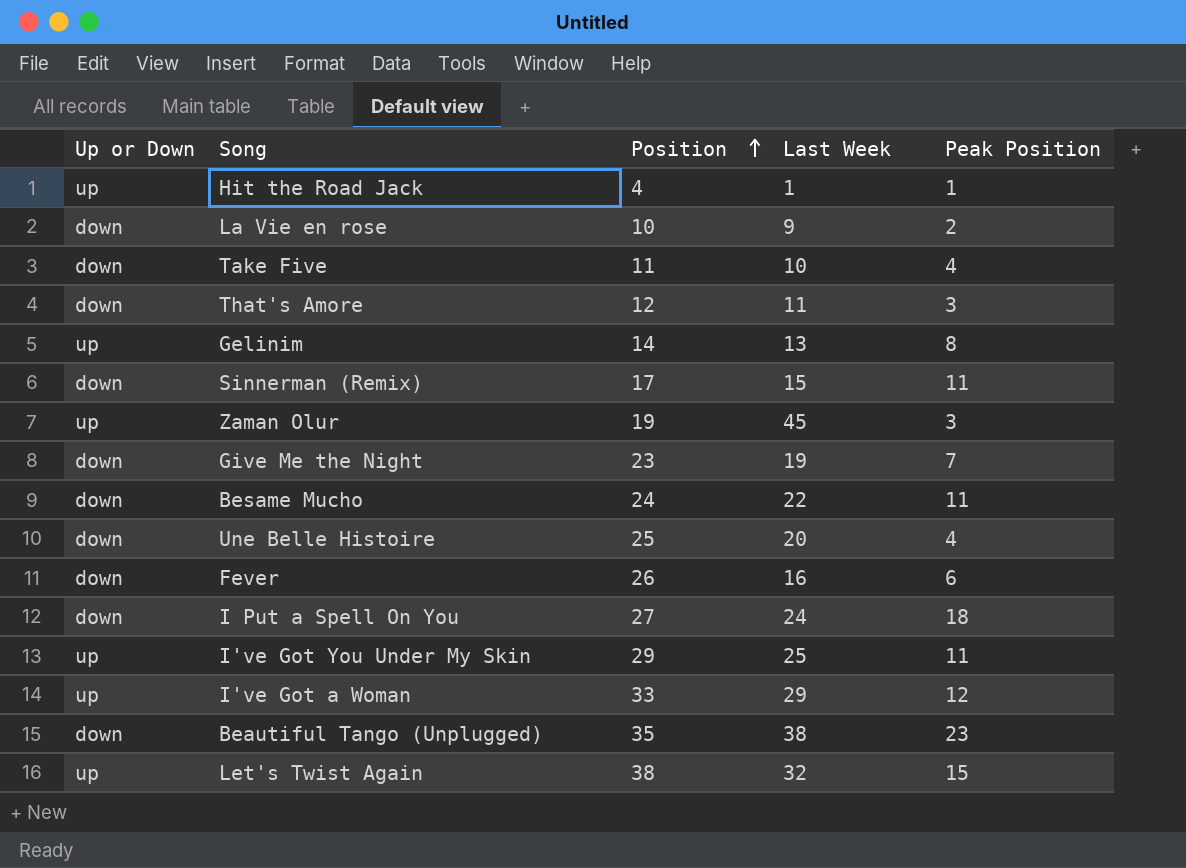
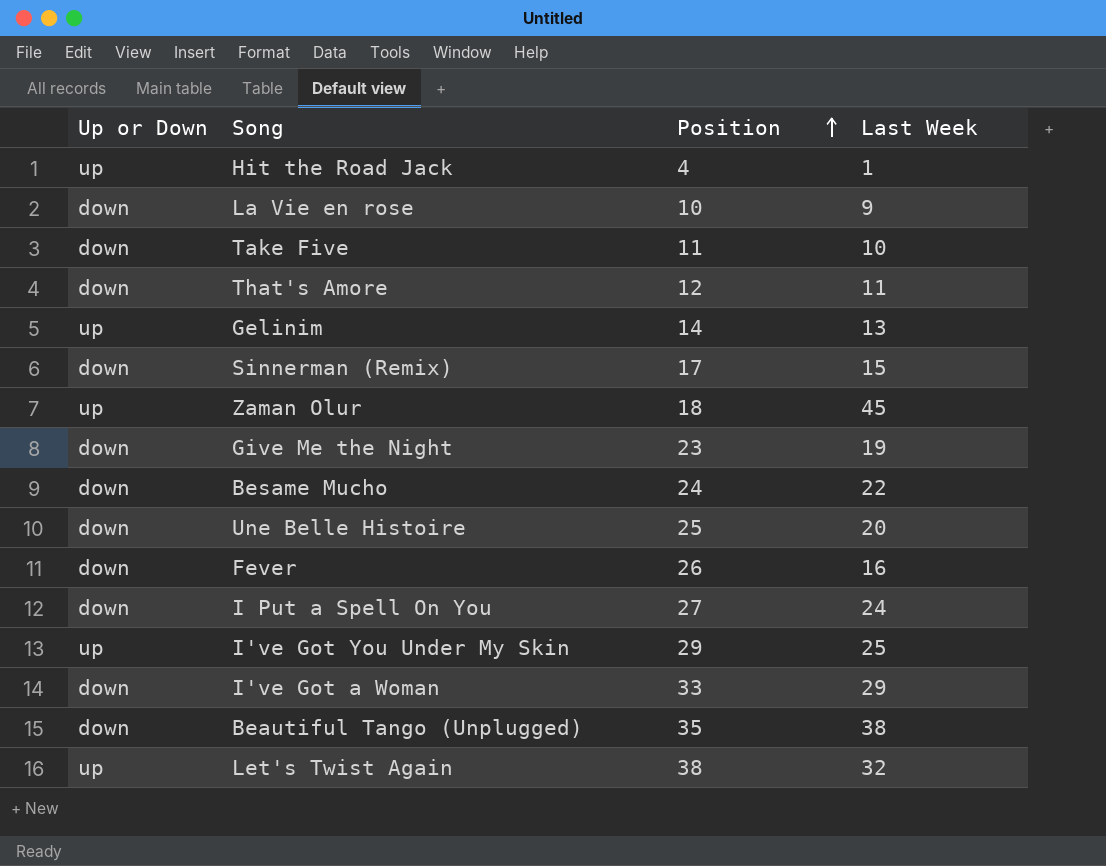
column Peak Position | position: 5 -> none
Zaman Olur | Position: 19 -> 18
I've Got a Woman | Up or Down: up -> down

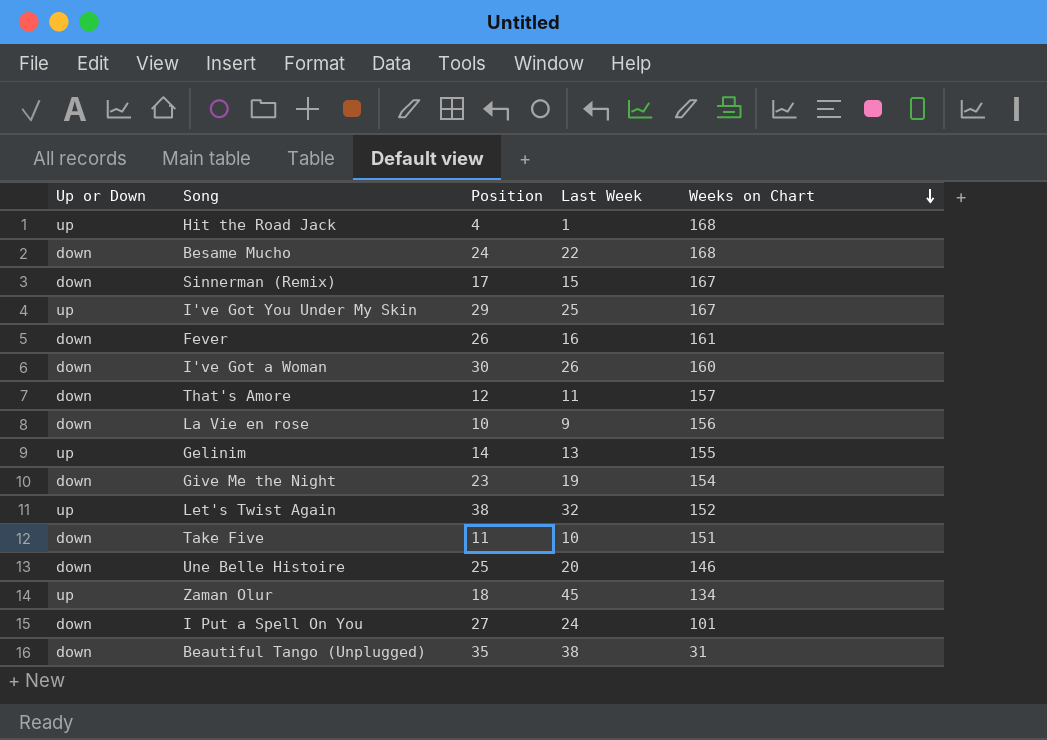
row order: Position ascending -> Weeks on Chart descending
column Weeks on Chart | position: none -> 5
I've Got a Woman | Position: 33 -> 30
I've Got a Woman | Last Week: 29 -> 26

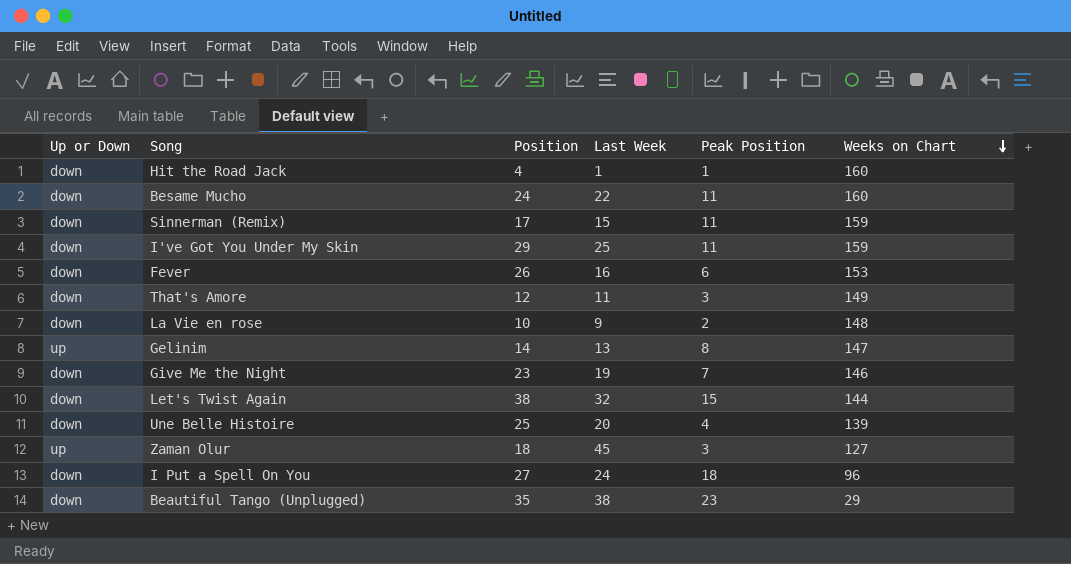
column Peak Position | position: none -> 5
row I've Got a Woman: down | 30 | 26 | 160 -> none
row Take Five: down | 11 | 10 | 151 -> none
Hit the Road Jack | Up or Down: up -> down
Hit the Road Jack | Weeks on Chart: 168 -> 160
Besame Mucho | Weeks on Chart: 168 -> 160
Sinnerman (Remix) | Weeks on Chart: 167 -> 159
I've Got You Under My Skin | Up or Down: up -> down
I've Got You Under My Skin | Weeks on Chart: 167 -> 159
Fever | Weeks on Chart: 161 -> 153
That's Amore | Weeks on Chart: 157 -> 149
La Vie en rose | Weeks on Chart: 156 -> 148
Gelinim | Weeks on Chart: 155 -> 147
Give Me the Night | Weeks on Chart: 154 -> 146
Let's Twist Again | Up or Down: up -> down
Let's Twist Again | Weeks on Chart: 152 -> 144
Une Belle Histoire | Weeks on Chart: 146 -> 139
Zaman Olur | Weeks on Chart: 134 -> 127
I Put a Spell On You | Weeks on Chart: 101 -> 96
Beautiful Tango (Unplugged) | Weeks on Chart: 31 -> 29

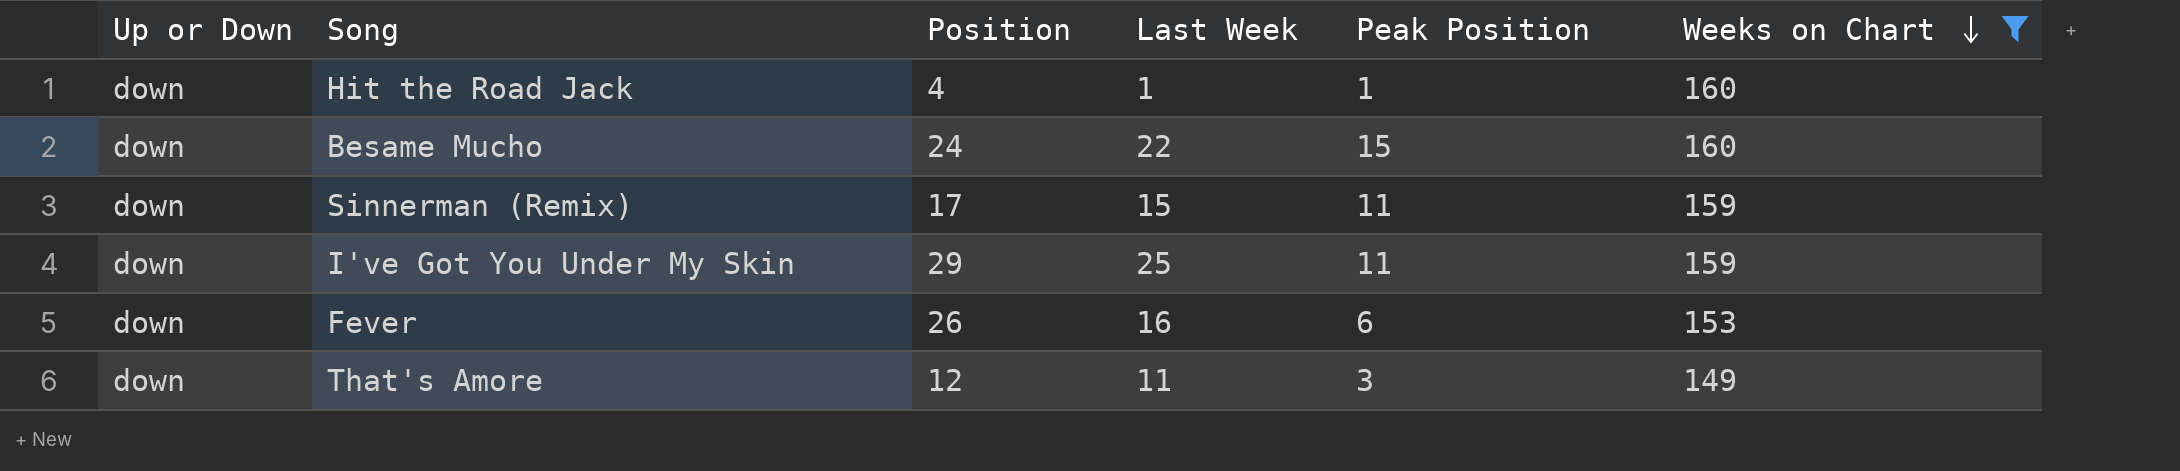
filter: none -> Weeks on Chart >= 149
Besame Mucho | Peak Position: 11 -> 15

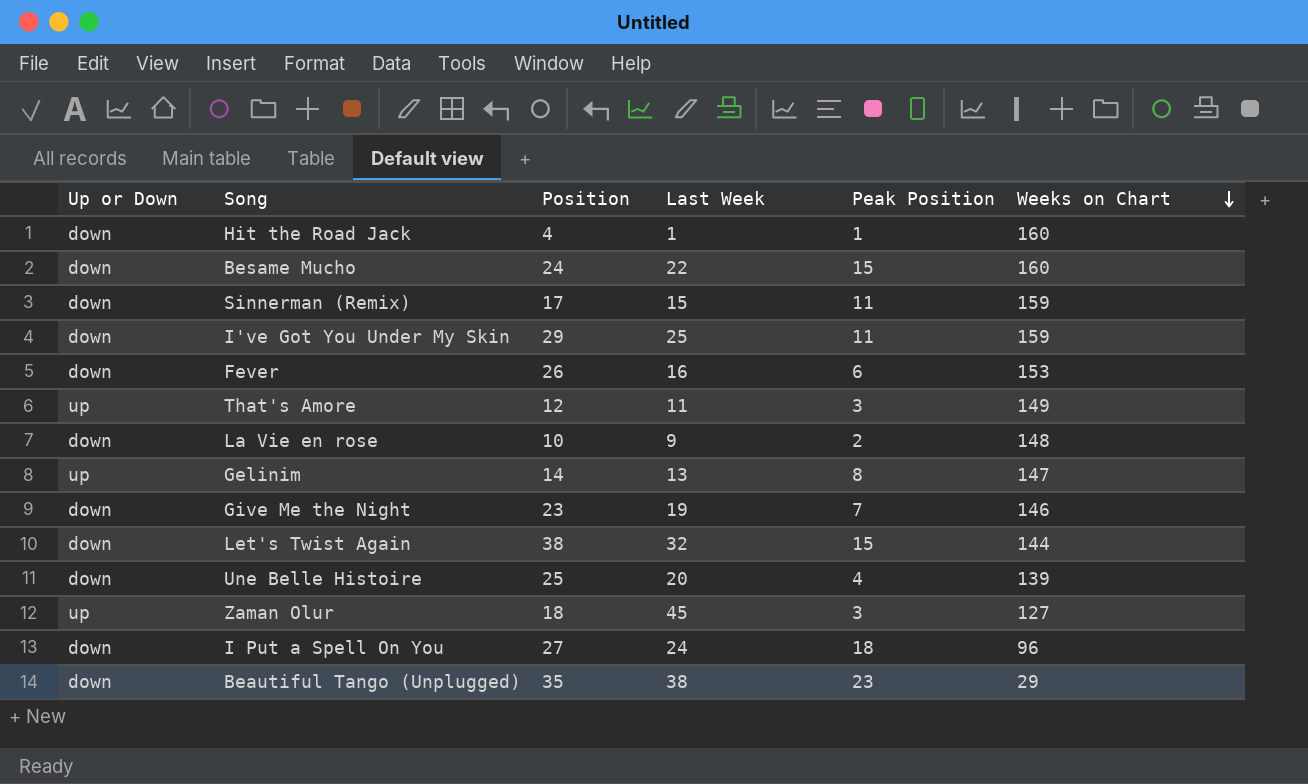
filter: Weeks on Chart >= 149 -> none
That's Amore | Up or Down: down -> up

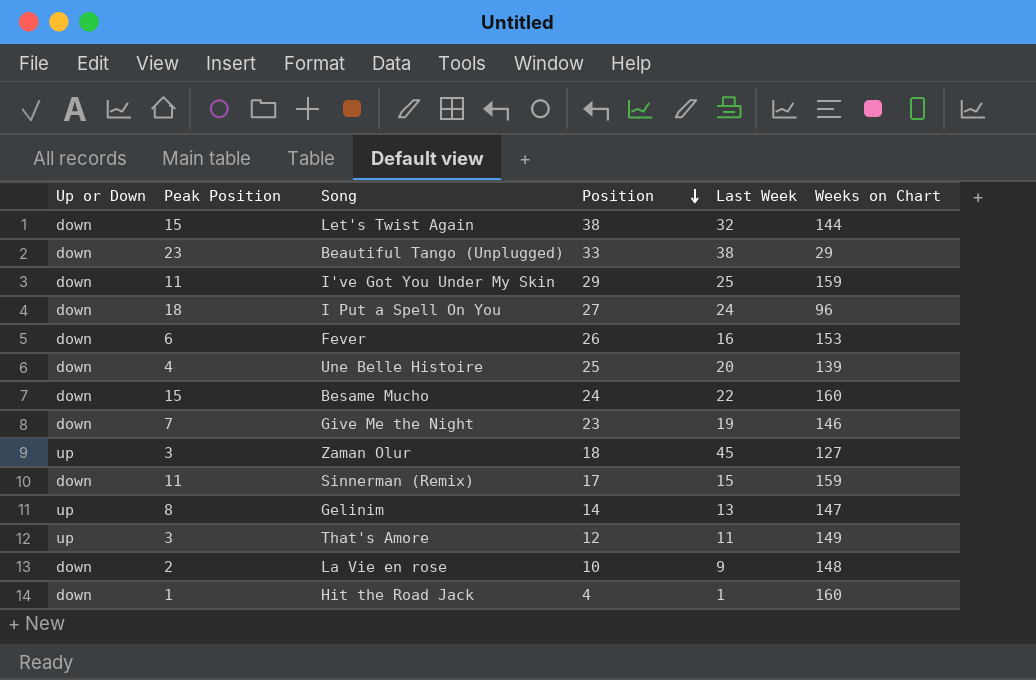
row order: Weeks on Chart descending -> Position descending
column Peak Position | position: 5 -> 2
Beautiful Tango (Unplugged) | Position: 35 -> 33

